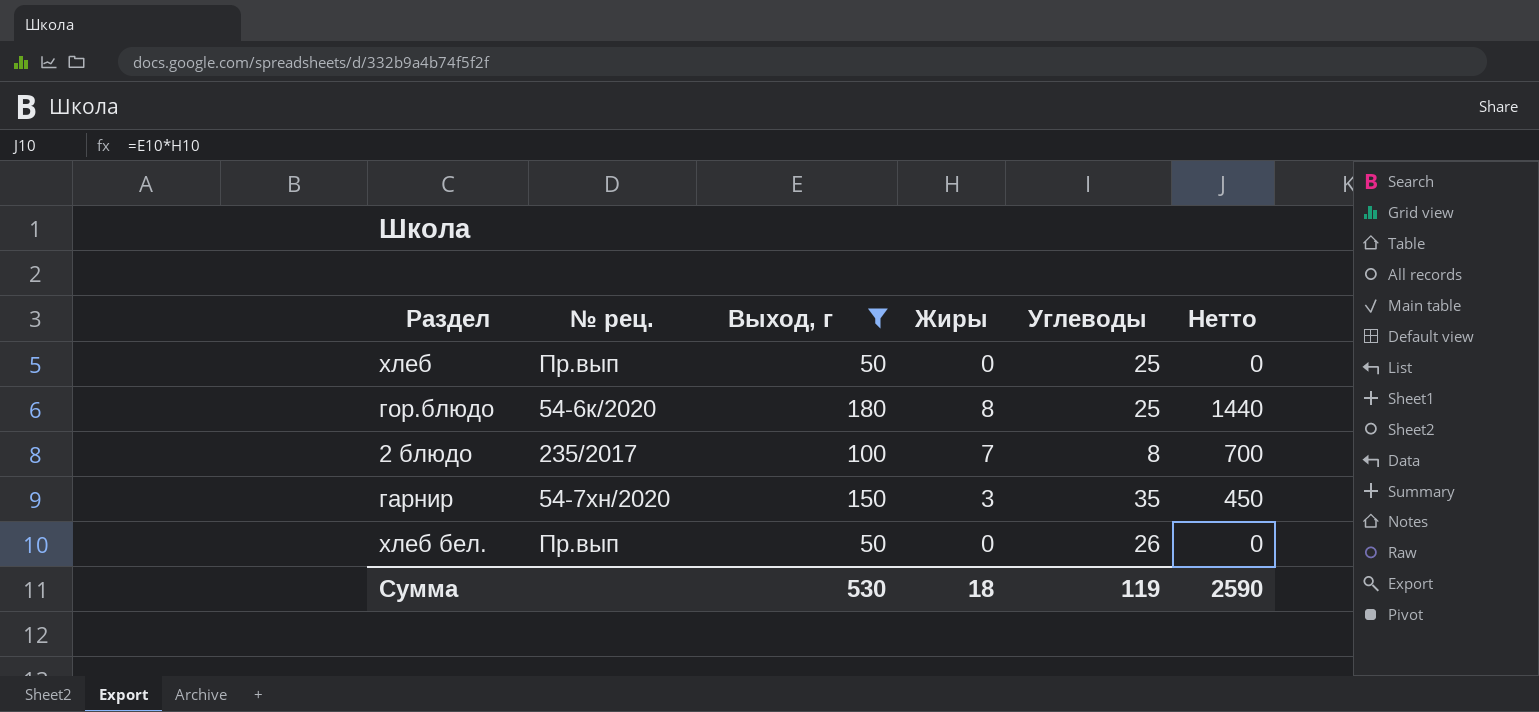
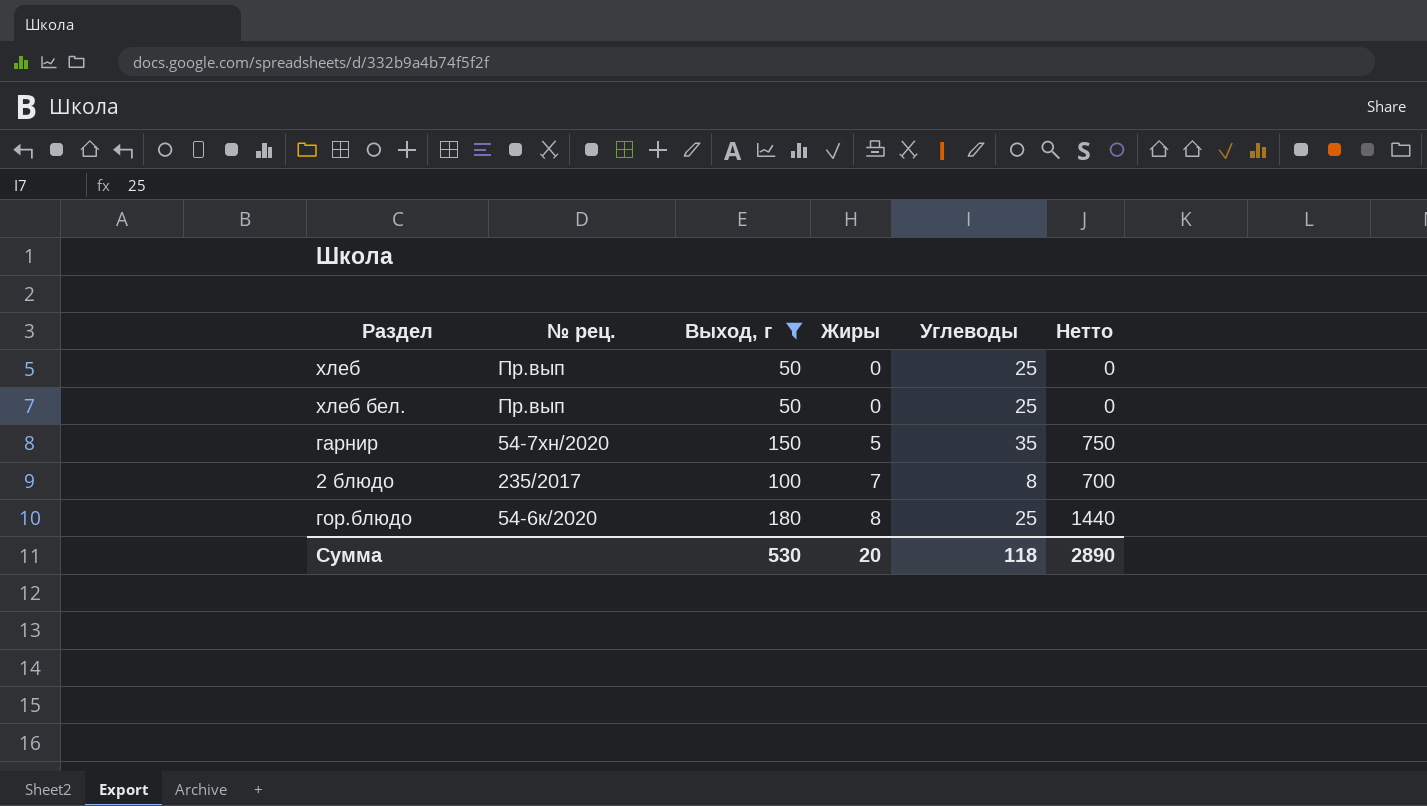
row order: none -> Жиры ascending
хлеб бел. | Углеводы: 26 -> 25
гарнир | Жиры: 3 -> 5
гарнир | Нетто: 450 -> 750
Сумма | Жиры: 18 -> 20
Сумма | Углеводы: 119 -> 118
Сумма | Нетто: 2590 -> 2890

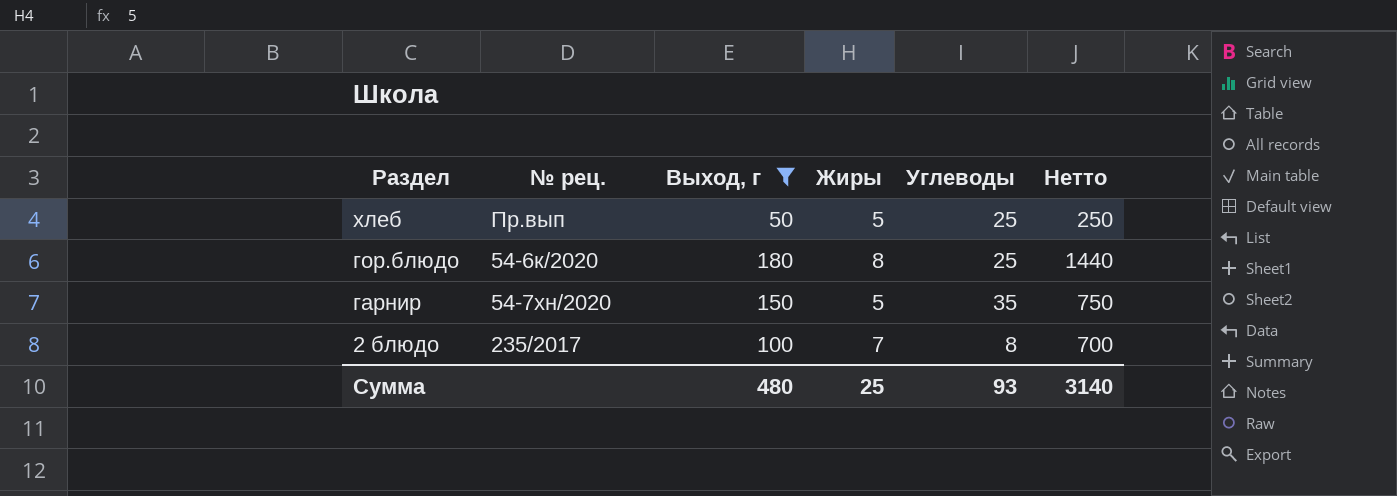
row order: Жиры ascending -> Раздел descending
row хлеб бел.: Пр.вып | 50 | 0 | 25 | 0 -> none
хлеб | Жиры: 0 -> 5
хлеб | Нетто: 0 -> 250
Сумма | Выход, г: 530 -> 480
Сумма | Жиры: 20 -> 25
Сумма | Углеводы: 118 -> 93
Сумма | Нетто: 2890 -> 3140

